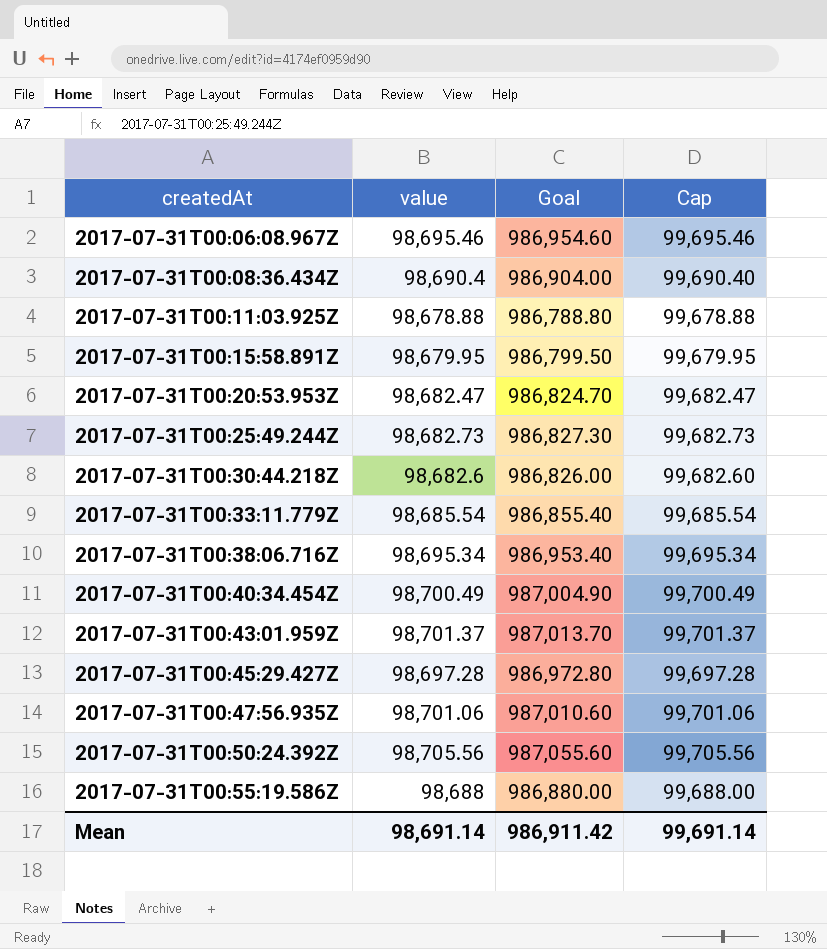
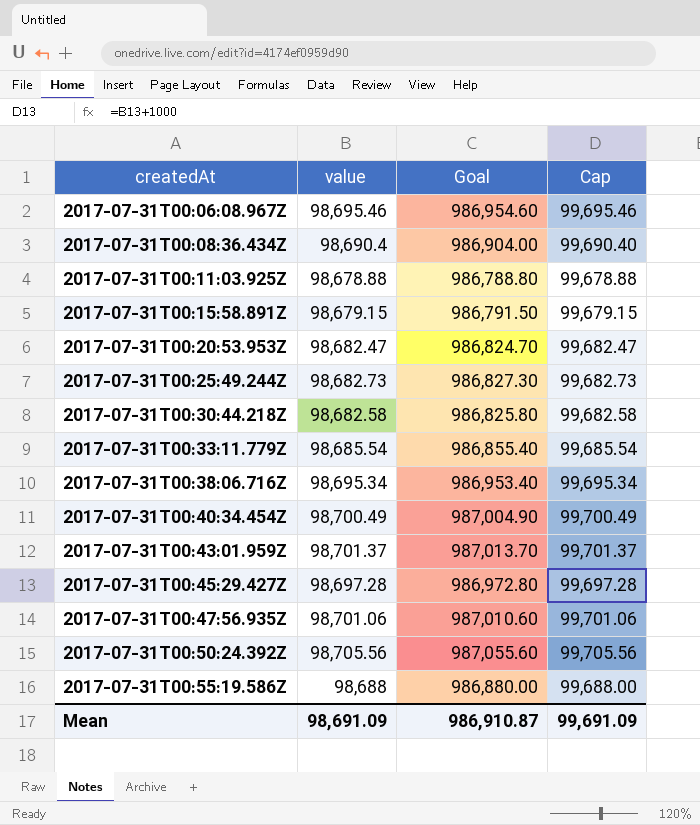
2017-07-31T00:15:58.891Z | value: 98,679.95 -> 98,679.15
2017-07-31T00:15:58.891Z | Goal: 986,799.50 -> 986,791.50
2017-07-31T00:15:58.891Z | Cap: 99,679.95 -> 99,679.15
2017-07-31T00:30:44.218Z | value: 98,682.6 -> 98,682.58
2017-07-31T00:30:44.218Z | Goal: 986,826.00 -> 986,825.80
2017-07-31T00:30:44.218Z | Cap: 99,682.60 -> 99,682.58
Mean | value: 98,691.14 -> 98,691.09
Mean | Goal: 986,911.42 -> 986,910.87
Mean | Cap: 99,691.14 -> 99,691.09

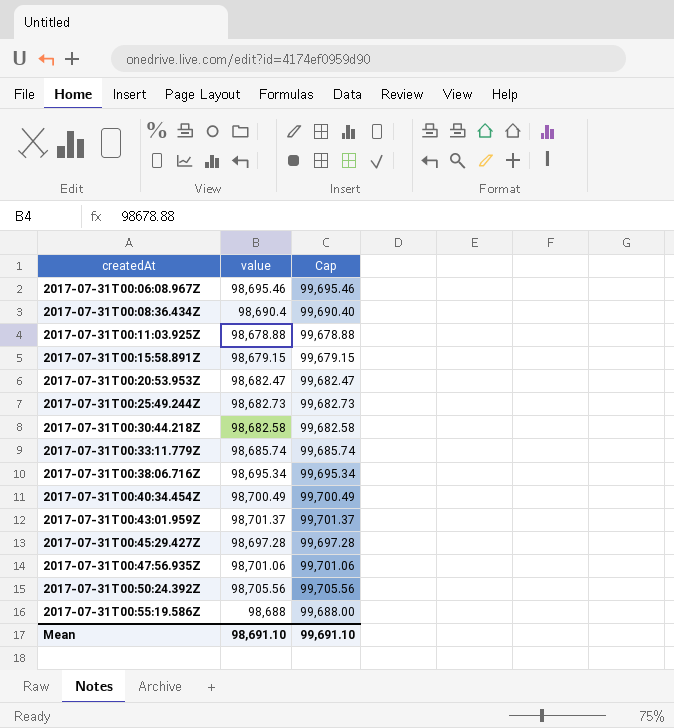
column Goal | formula: [value] * 10 -> none
2017-07-31T00:33:11.779Z | value: 98,685.54 -> 98,685.74
2017-07-31T00:33:11.779Z | Cap: 99,685.54 -> 99,685.74
Mean | value: 98,691.09 -> 98,691.10
Mean | Cap: 99,691.09 -> 99,691.10

